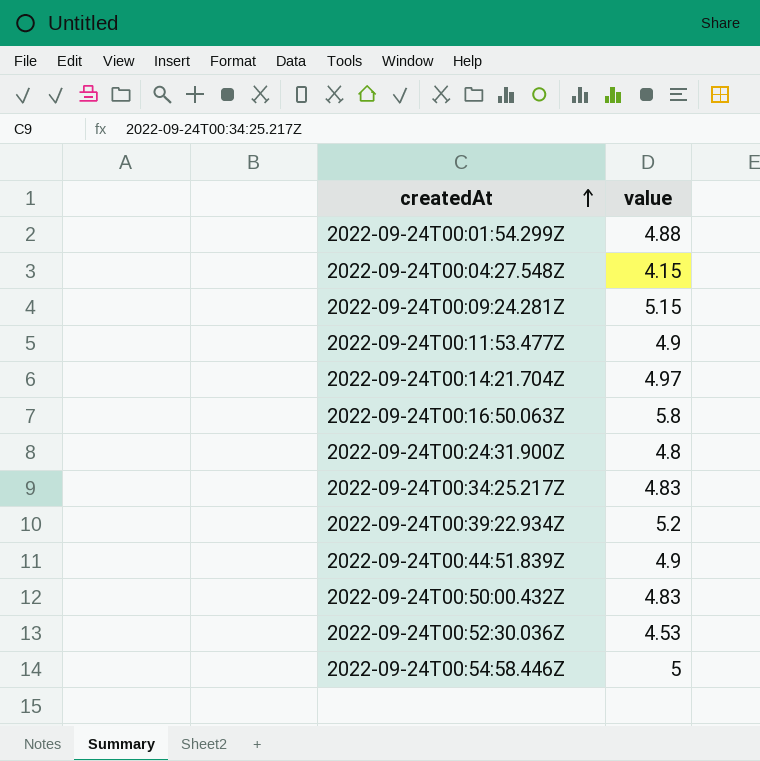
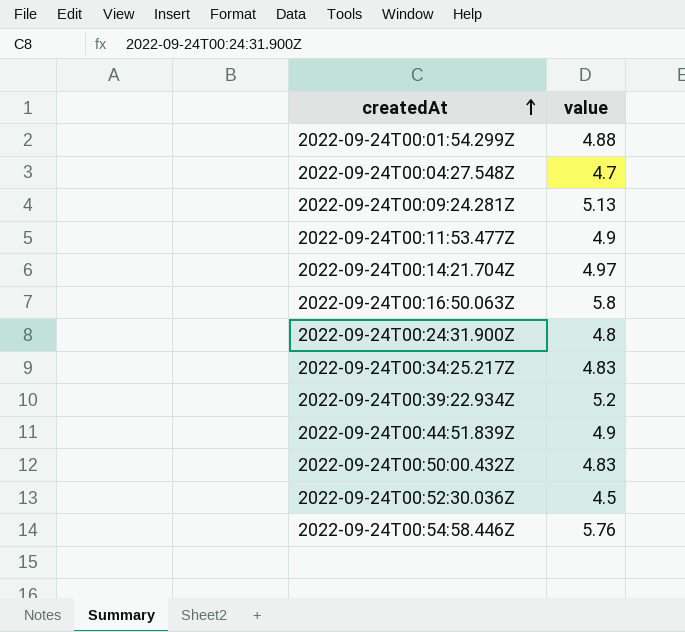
2022-09-24T00:04:27.548Z | value: 4.15 -> 4.7
2022-09-24T00:09:24.281Z | value: 5.15 -> 5.13
2022-09-24T00:52:30.036Z | value: 4.53 -> 4.5
2022-09-24T00:54:58.446Z | value: 5 -> 5.76

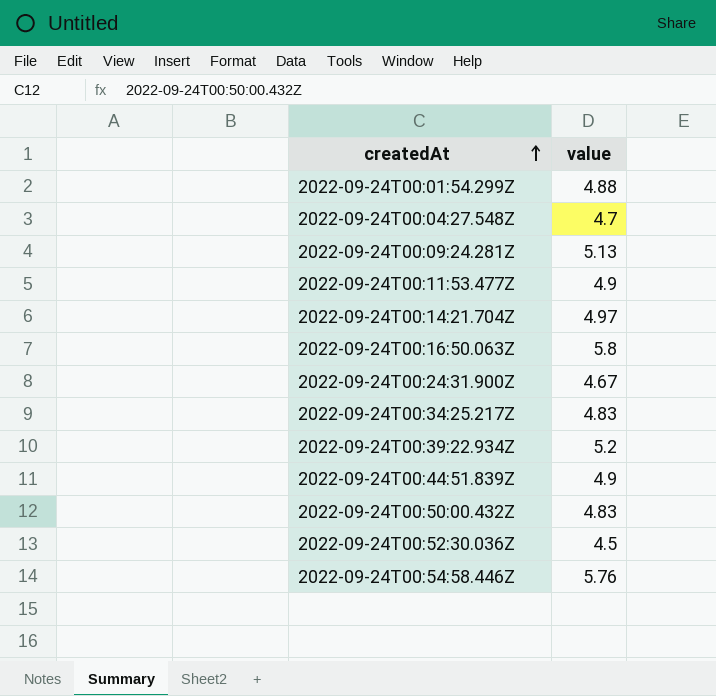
2022-09-24T00:24:31.900Z | value: 4.8 -> 4.67

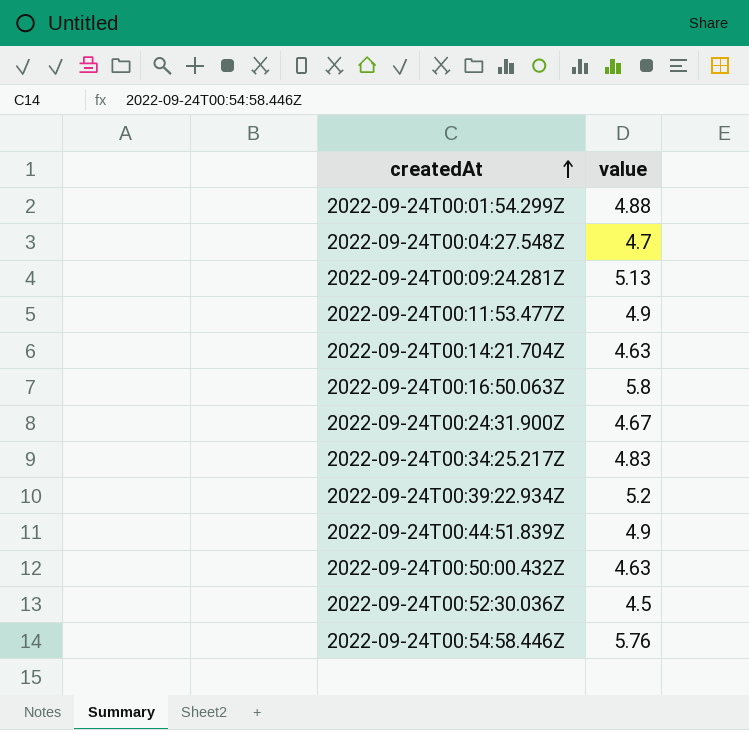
2022-09-24T00:14:21.704Z | value: 4.97 -> 4.63
2022-09-24T00:50:00.432Z | value: 4.83 -> 4.63

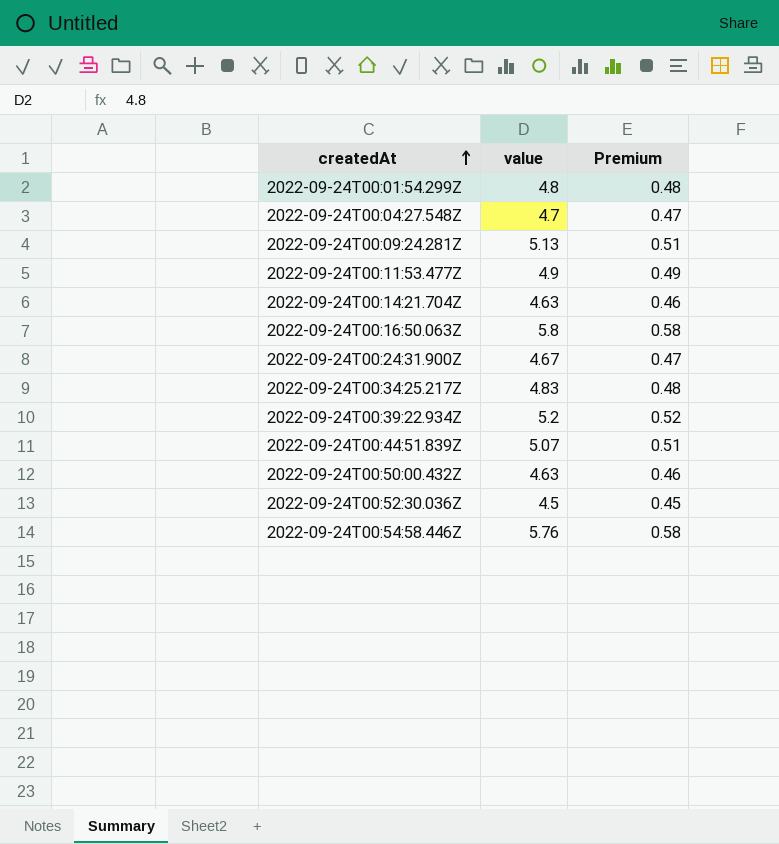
column Premium | formula: none -> [value] * 0.1
2022-09-24T00:01:54.299Z | value: 4.88 -> 4.8
2022-09-24T00:44:51.839Z | value: 4.9 -> 5.07

